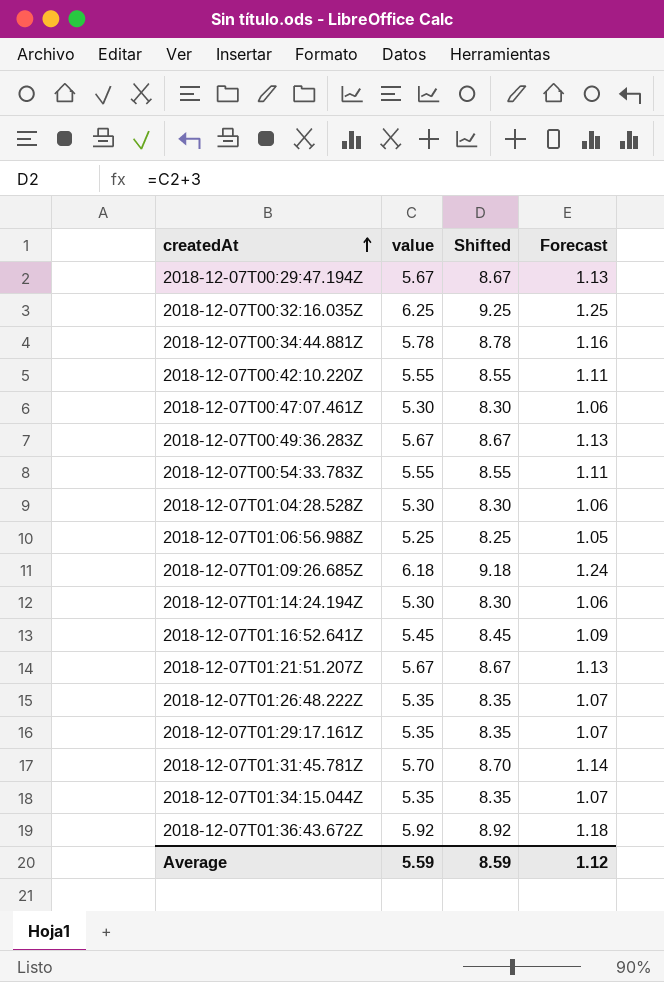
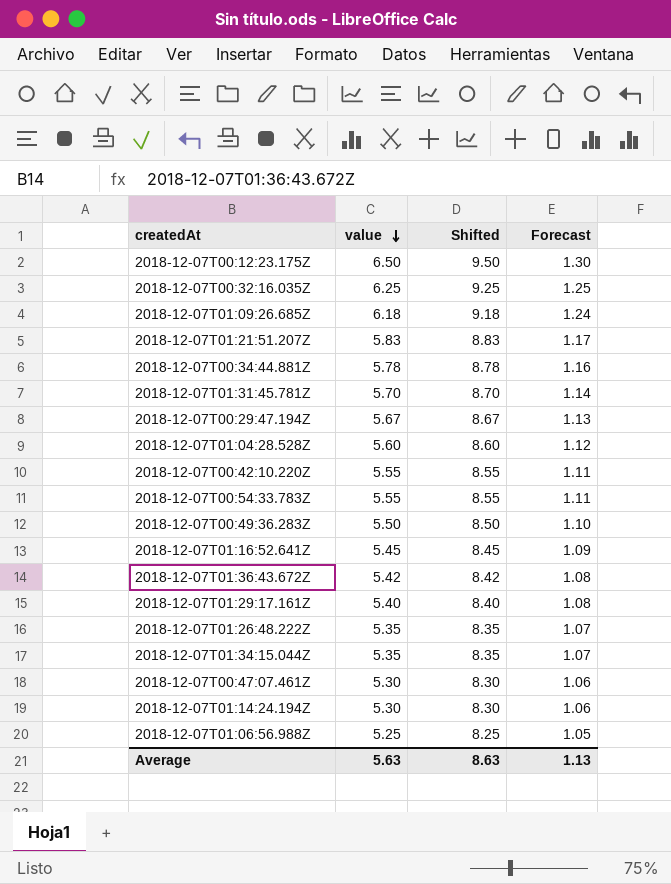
row order: createdAt ascending -> value descending
row 2018-12-07T00:12:23.175Z: none -> 6.50 | 9.50 | 1.30
2018-12-07T01:21:51.207Z | value: 5.67 -> 5.83
2018-12-07T01:21:51.207Z | Shifted: 8.67 -> 8.83
2018-12-07T01:21:51.207Z | Forecast: 1.13 -> 1.17
2018-12-07T01:04:28.528Z | value: 5.30 -> 5.60
2018-12-07T01:04:28.528Z | Shifted: 8.30 -> 8.60
2018-12-07T01:04:28.528Z | Forecast: 1.06 -> 1.12
2018-12-07T00:49:36.283Z | value: 5.67 -> 5.50
2018-12-07T00:49:36.283Z | Shifted: 8.67 -> 8.50
2018-12-07T00:49:36.283Z | Forecast: 1.13 -> 1.10
2018-12-07T01:36:43.672Z | value: 5.92 -> 5.42
2018-12-07T01:36:43.672Z | Shifted: 8.92 -> 8.42
2018-12-07T01:36:43.672Z | Forecast: 1.18 -> 1.08
2018-12-07T01:29:17.161Z | value: 5.35 -> 5.40
2018-12-07T01:29:17.161Z | Shifted: 8.35 -> 8.40
2018-12-07T01:29:17.161Z | Forecast: 1.07 -> 1.08
Average | value: 5.59 -> 5.63
Average | Shifted: 8.59 -> 8.63
Average | Forecast: 1.12 -> 1.13

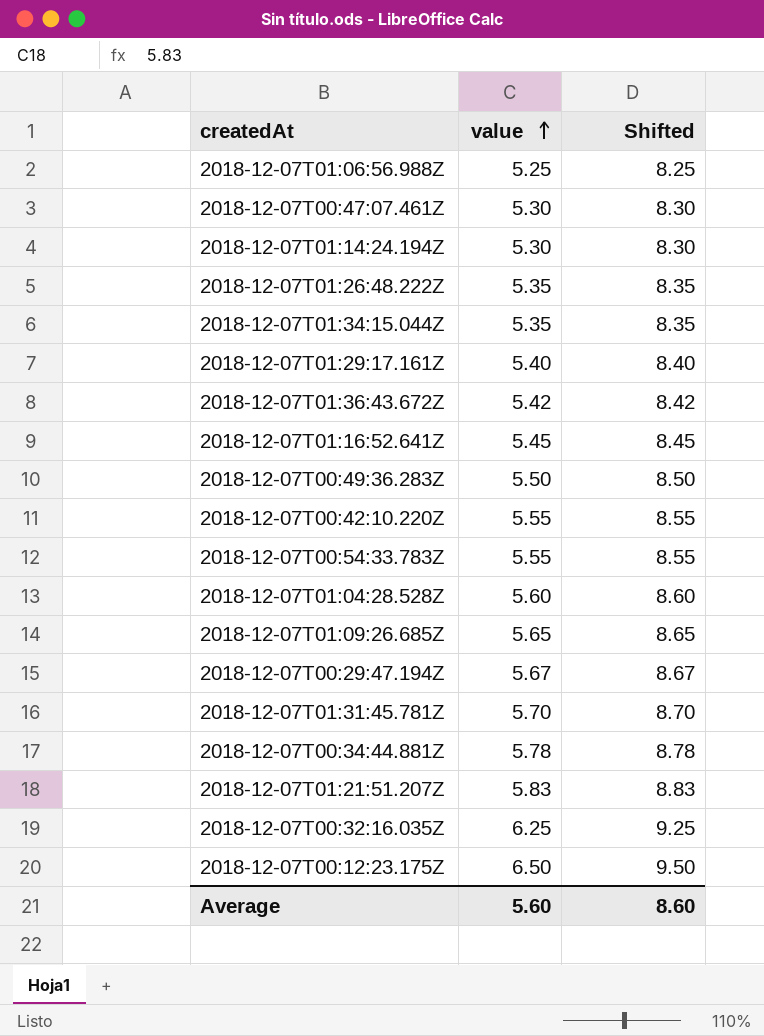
row order: value descending -> value ascending
column Forecast | formula: [value] * 0.2 -> none
2018-12-07T01:09:26.685Z | value: 6.18 -> 5.65
2018-12-07T01:09:26.685Z | Shifted: 9.18 -> 8.65
Average | value: 5.63 -> 5.60
Average | Shifted: 8.63 -> 8.60

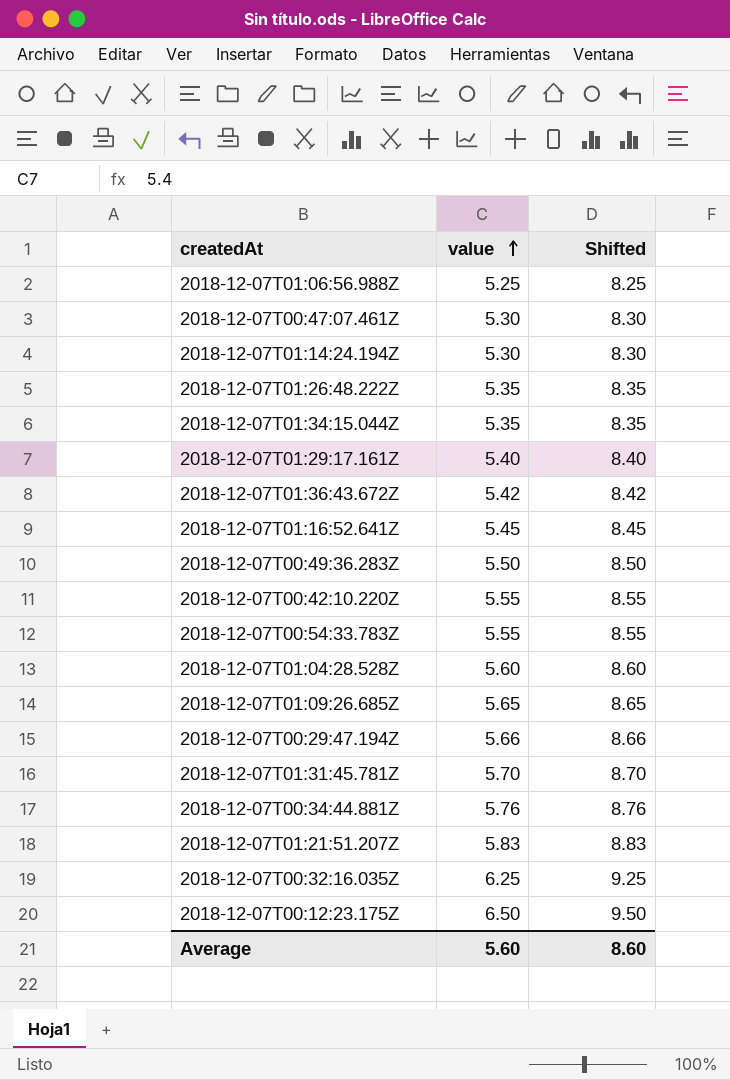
2018-12-07T00:29:47.194Z | value: 5.67 -> 5.66
2018-12-07T00:29:47.194Z | Shifted: 8.67 -> 8.66
2018-12-07T00:34:44.881Z | value: 5.78 -> 5.76
2018-12-07T00:34:44.881Z | Shifted: 8.78 -> 8.76

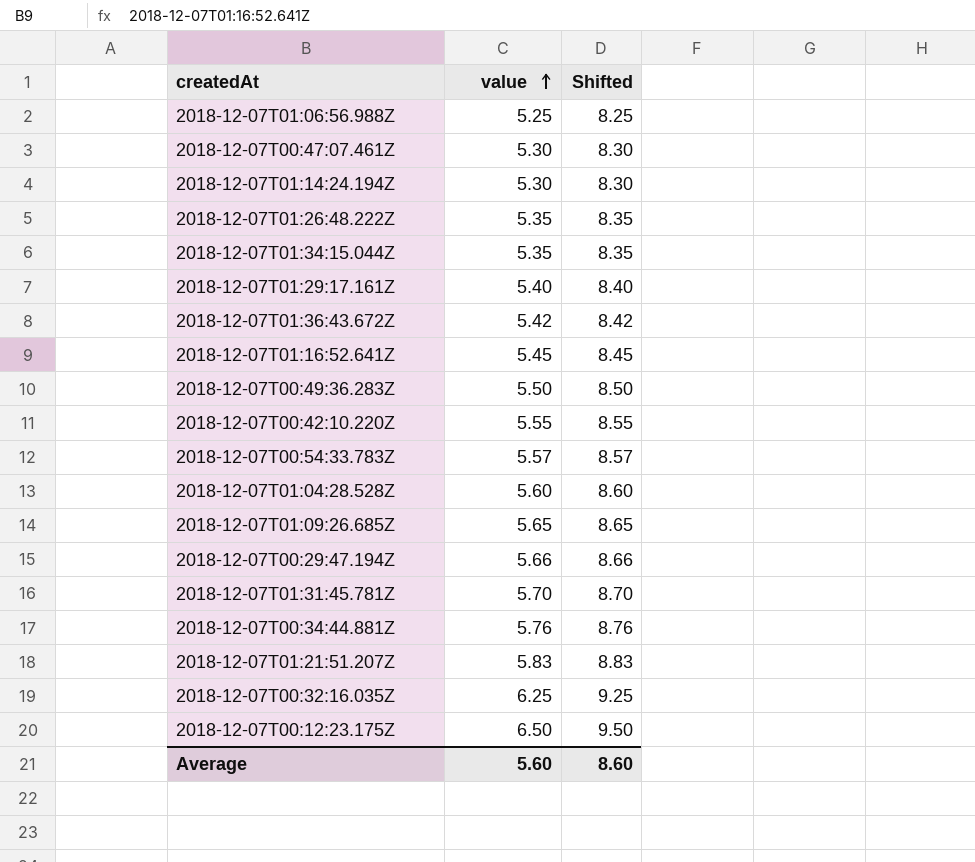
2018-12-07T00:54:33.783Z | value: 5.55 -> 5.57
2018-12-07T00:54:33.783Z | Shifted: 8.55 -> 8.57

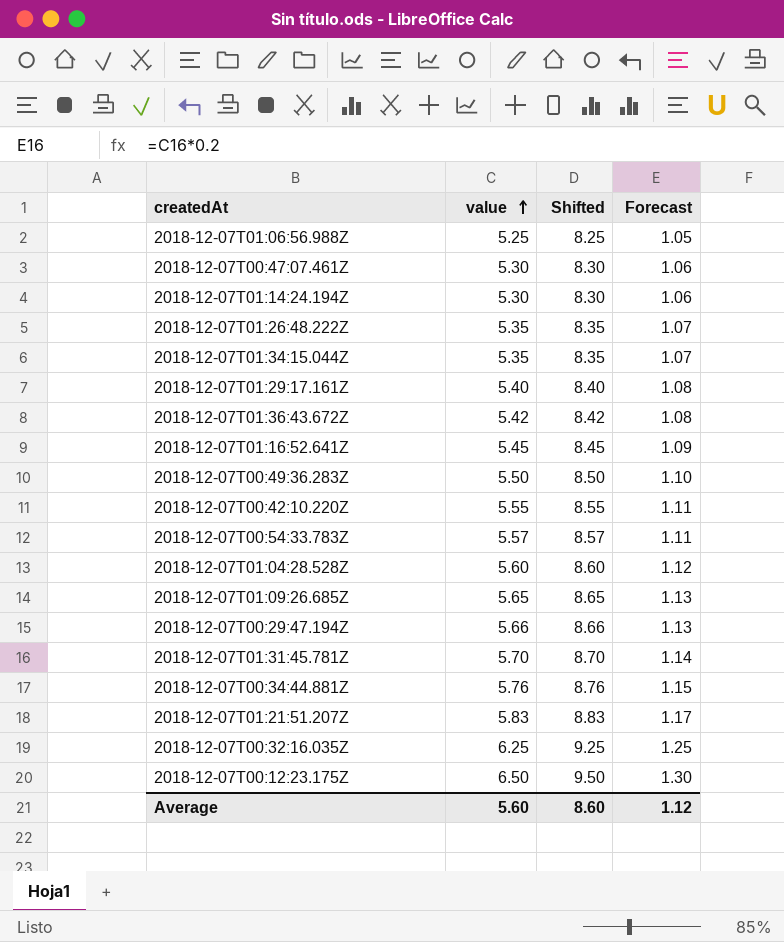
column Forecast | formula: none -> [value] * 0.2

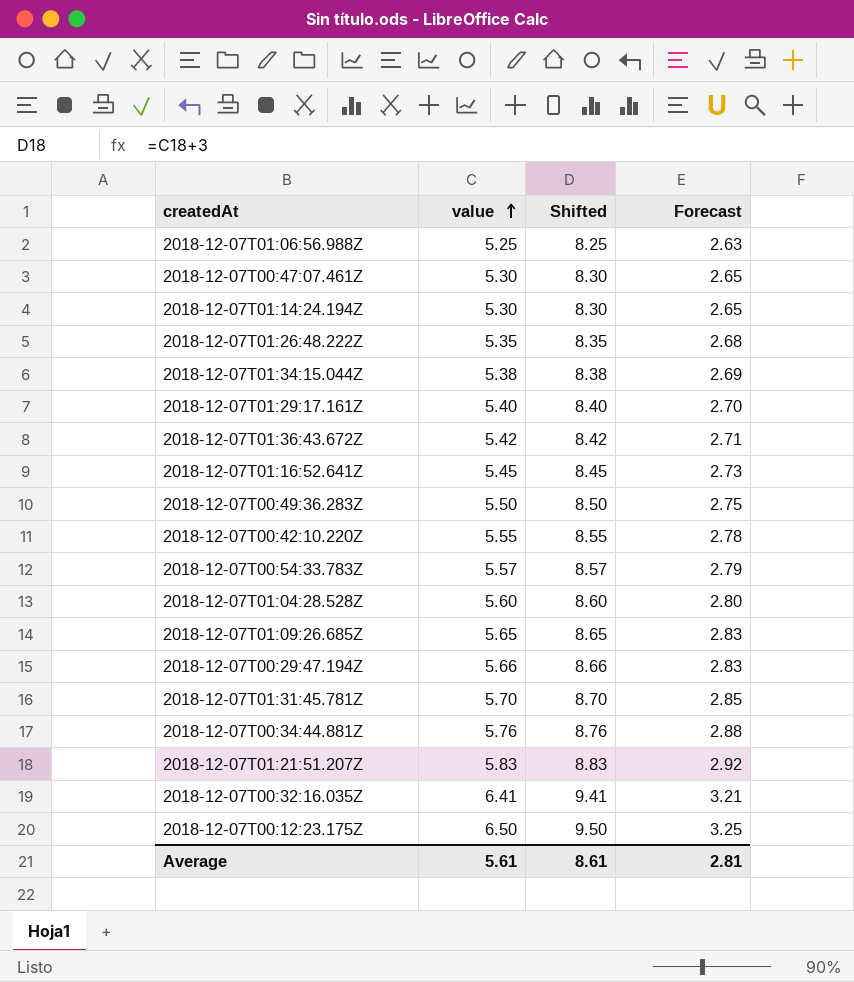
column Forecast | formula: [value] * 0.2 -> [value] * 0.5
2018-12-07T01:34:15.044Z | value: 5.35 -> 5.38
2018-12-07T01:34:15.044Z | Shifted: 8.35 -> 8.38
2018-12-07T00:32:16.035Z | value: 6.25 -> 6.41
2018-12-07T00:32:16.035Z | Shifted: 9.25 -> 9.41
Average | value: 5.60 -> 5.61
Average | Shifted: 8.60 -> 8.61
Average | Forecast: 1.12 -> 2.81

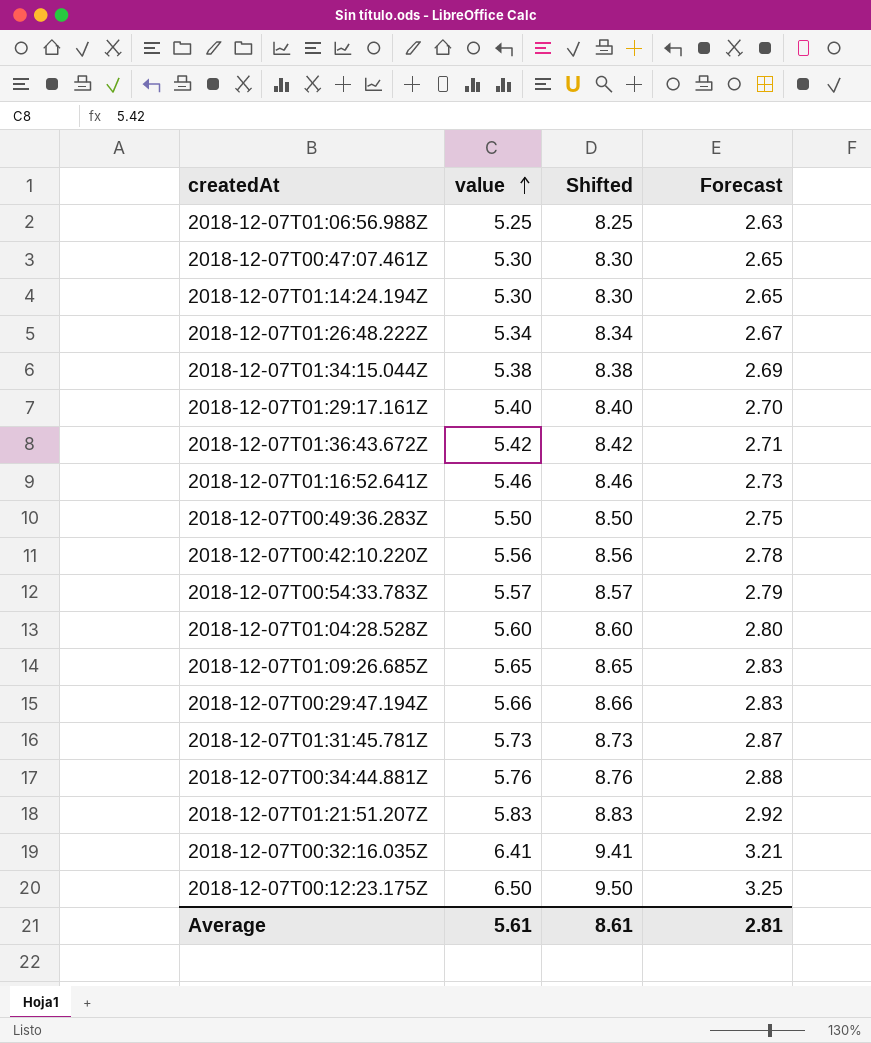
2018-12-07T01:26:48.222Z | value: 5.35 -> 5.34
2018-12-07T01:26:48.222Z | Shifted: 8.35 -> 8.34
2018-12-07T01:26:48.222Z | Forecast: 2.68 -> 2.67
2018-12-07T01:16:52.641Z | value: 5.45 -> 5.46
2018-12-07T01:16:52.641Z | Shifted: 8.45 -> 8.46
2018-12-07T00:42:10.220Z | value: 5.55 -> 5.56
2018-12-07T00:42:10.220Z | Shifted: 8.55 -> 8.56
2018-12-07T01:31:45.781Z | value: 5.70 -> 5.73
2018-12-07T01:31:45.781Z | Shifted: 8.70 -> 8.73
2018-12-07T01:31:45.781Z | Forecast: 2.85 -> 2.87

